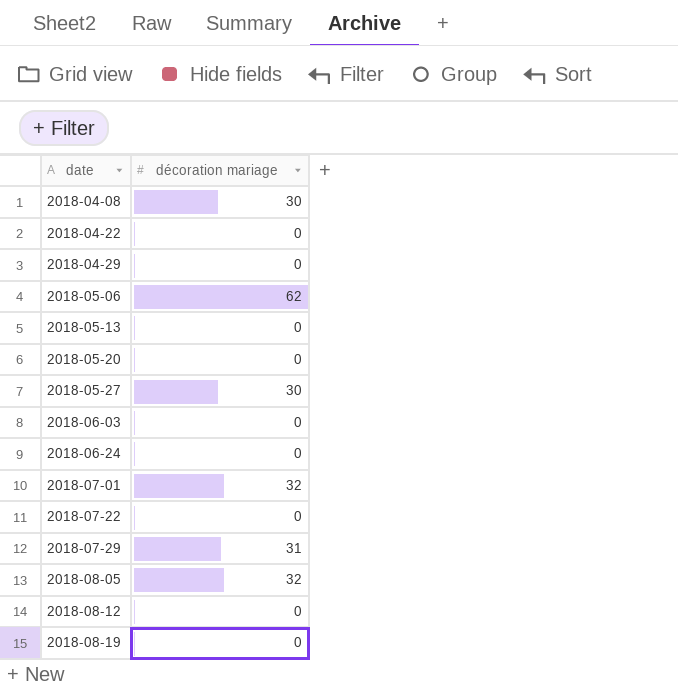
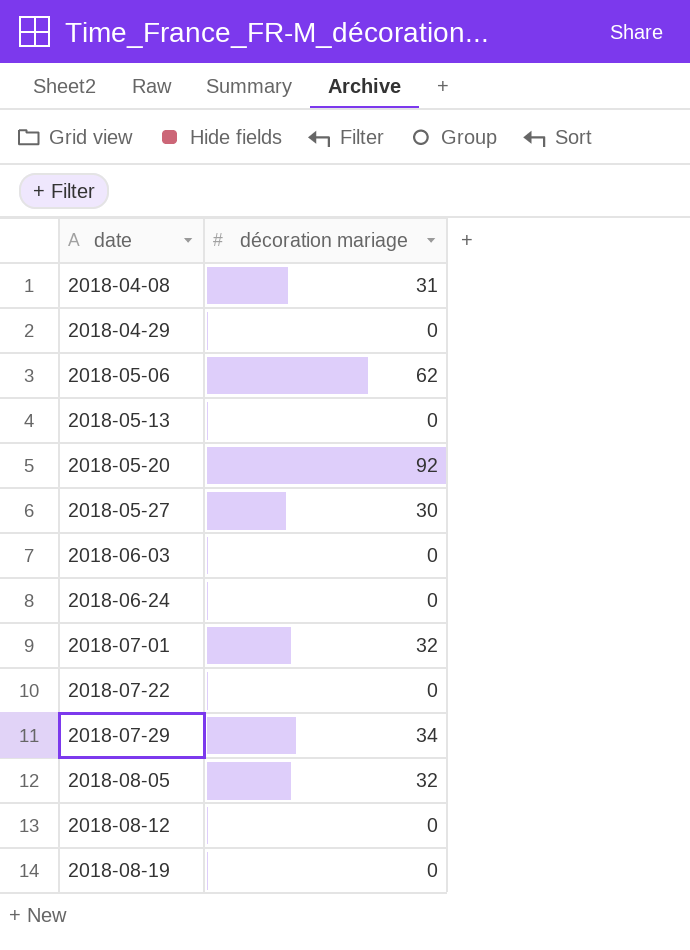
row 2018-04-22: 0 -> none
2018-04-08 | décoration mariage: 30 -> 31
2018-05-20 | décoration mariage: 0 -> 92
2018-07-29 | décoration mariage: 31 -> 34

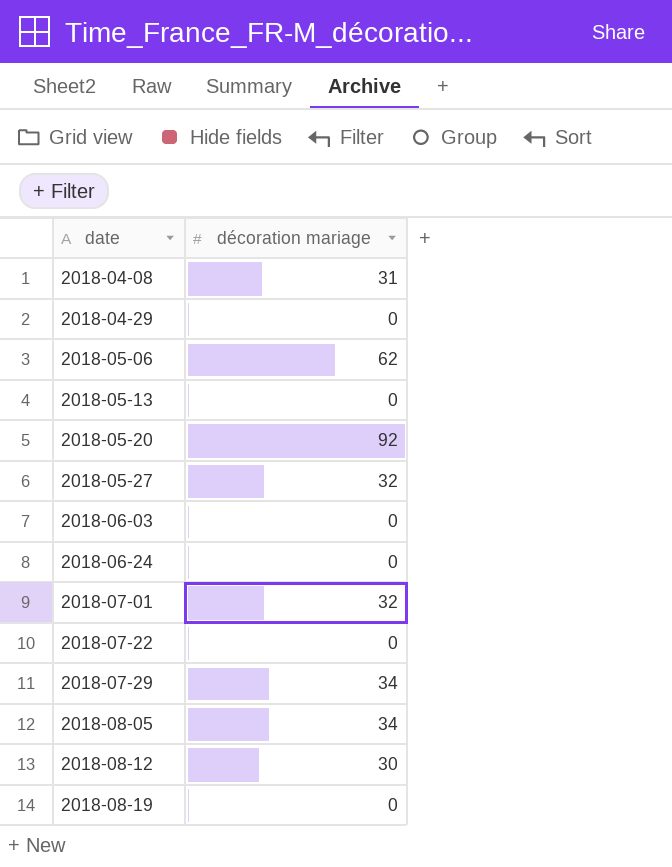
2018-05-27 | décoration mariage: 30 -> 32
2018-08-05 | décoration mariage: 32 -> 34
2018-08-12 | décoration mariage: 0 -> 30

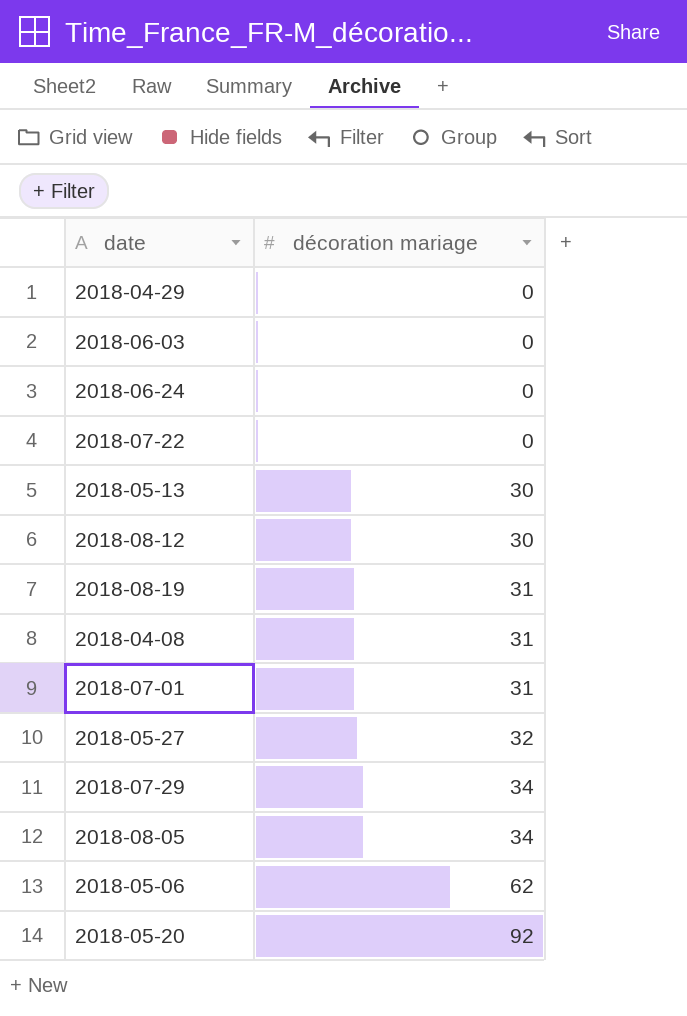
row order: date ascending -> décoration mariage ascending
2018-05-13 | décoration mariage: 0 -> 30
2018-08-19 | décoration mariage: 0 -> 31
2018-07-01 | décoration mariage: 32 -> 31

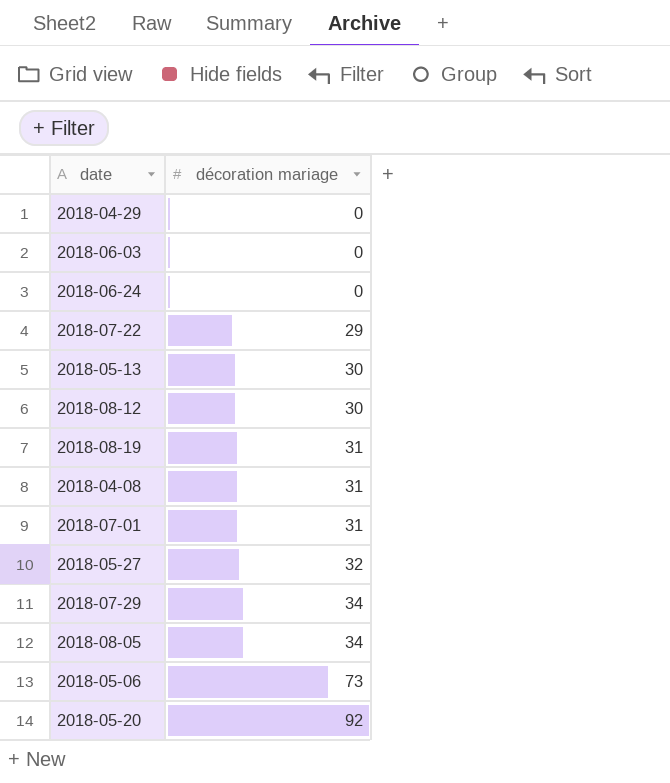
2018-07-22 | décoration mariage: 0 -> 29
2018-05-06 | décoration mariage: 62 -> 73

